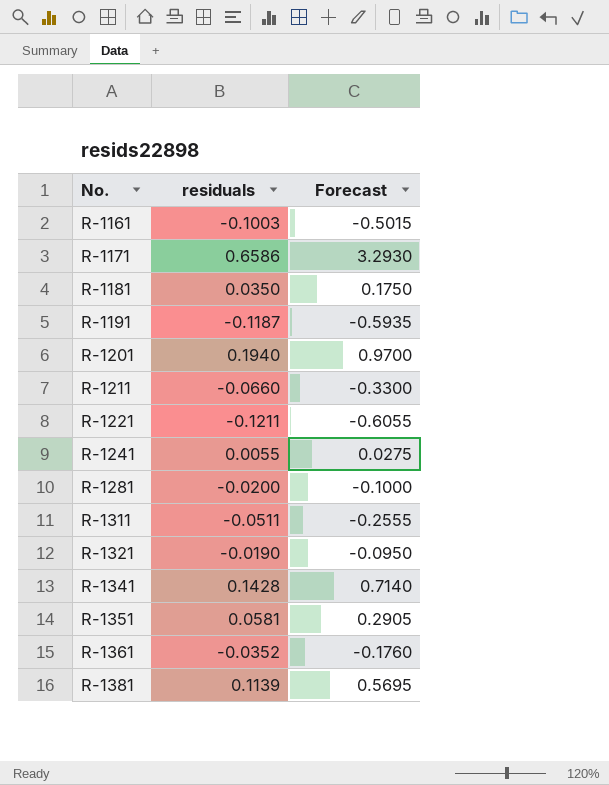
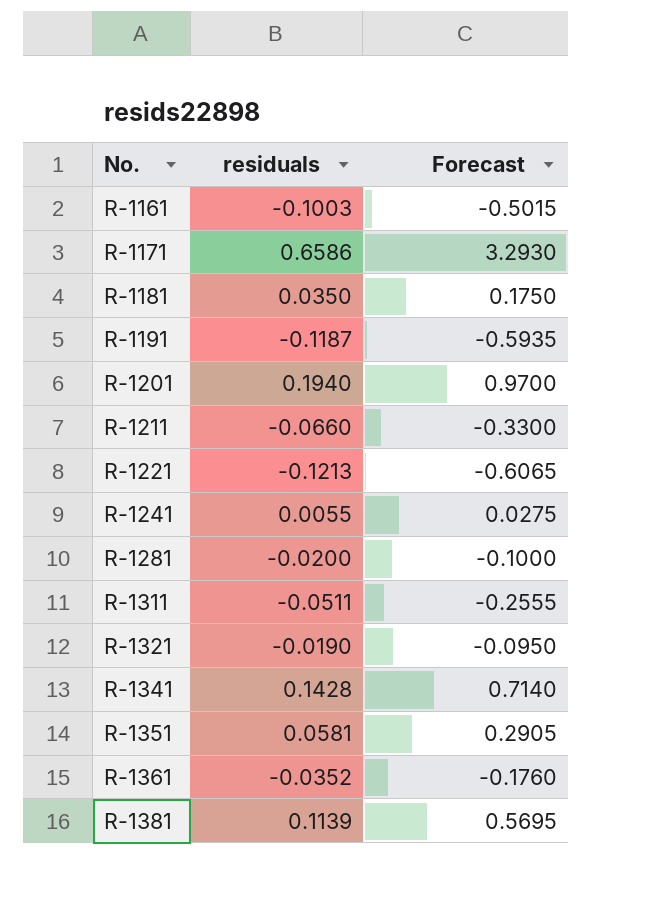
R-1221 | residuals: -0.1211 -> -0.1213
R-1221 | Forecast: -0.6055 -> -0.6065

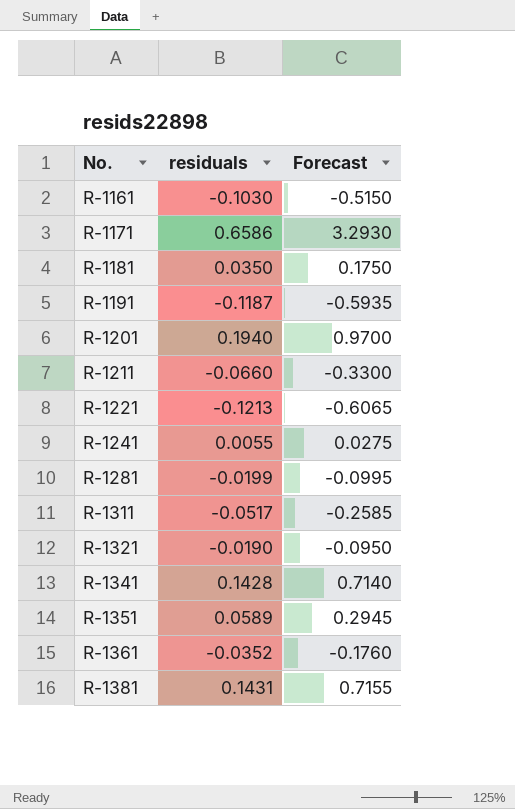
R-1161 | residuals: -0.1003 -> -0.1030
R-1161 | Forecast: -0.5015 -> -0.5150
R-1281 | residuals: -0.0200 -> -0.0199
R-1281 | Forecast: -0.1000 -> -0.0995
R-1311 | residuals: -0.0511 -> -0.0517
R-1311 | Forecast: -0.2555 -> -0.2585
R-1351 | residuals: 0.0581 -> 0.0589
R-1351 | Forecast: 0.2905 -> 0.2945
R-1381 | residuals: 0.1139 -> 0.1431
R-1381 | Forecast: 0.5695 -> 0.7155

